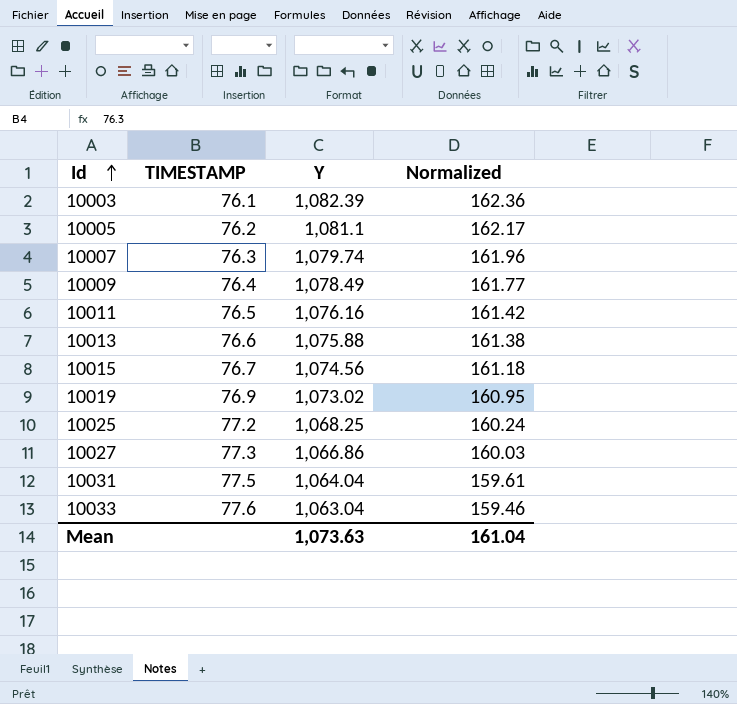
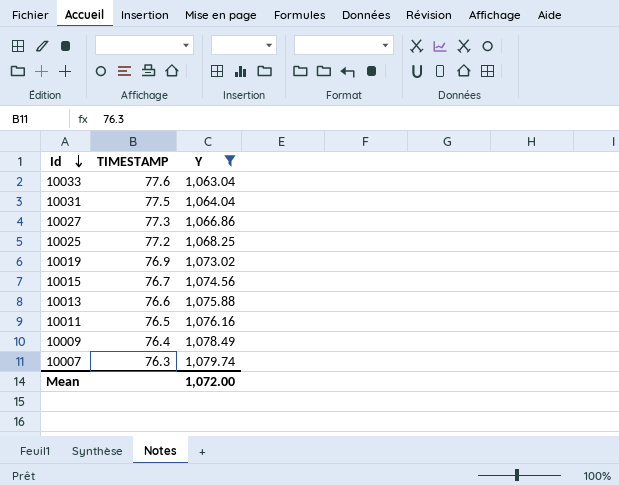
filter: none -> Y <= 1,079.74
row order: Id ascending -> Id descending
column Normalized | formula: [Y] * 0.15 -> none
Mean | Y: 1,073.63 -> 1,072.00

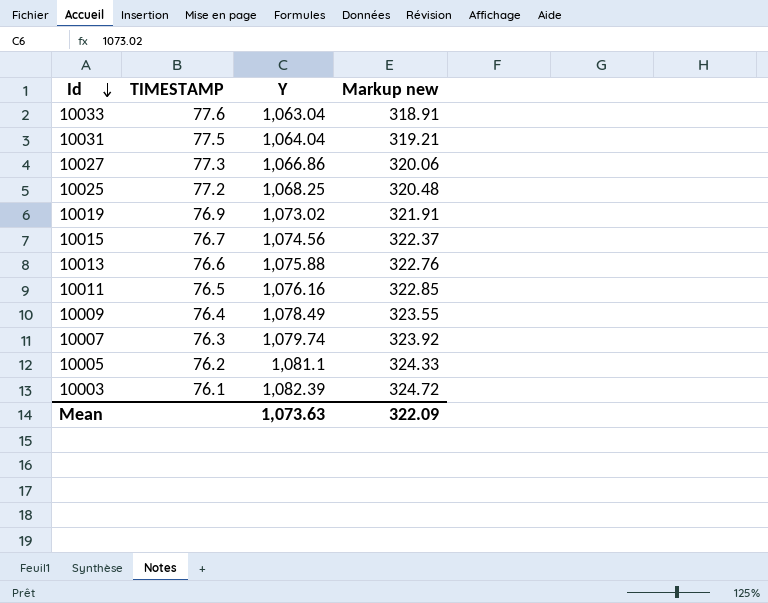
filter: Y <= 1,079.74 -> none
column Markup new | formula: none -> [Y] * 0.3
Mean | Y: 1,072.00 -> 1,073.63

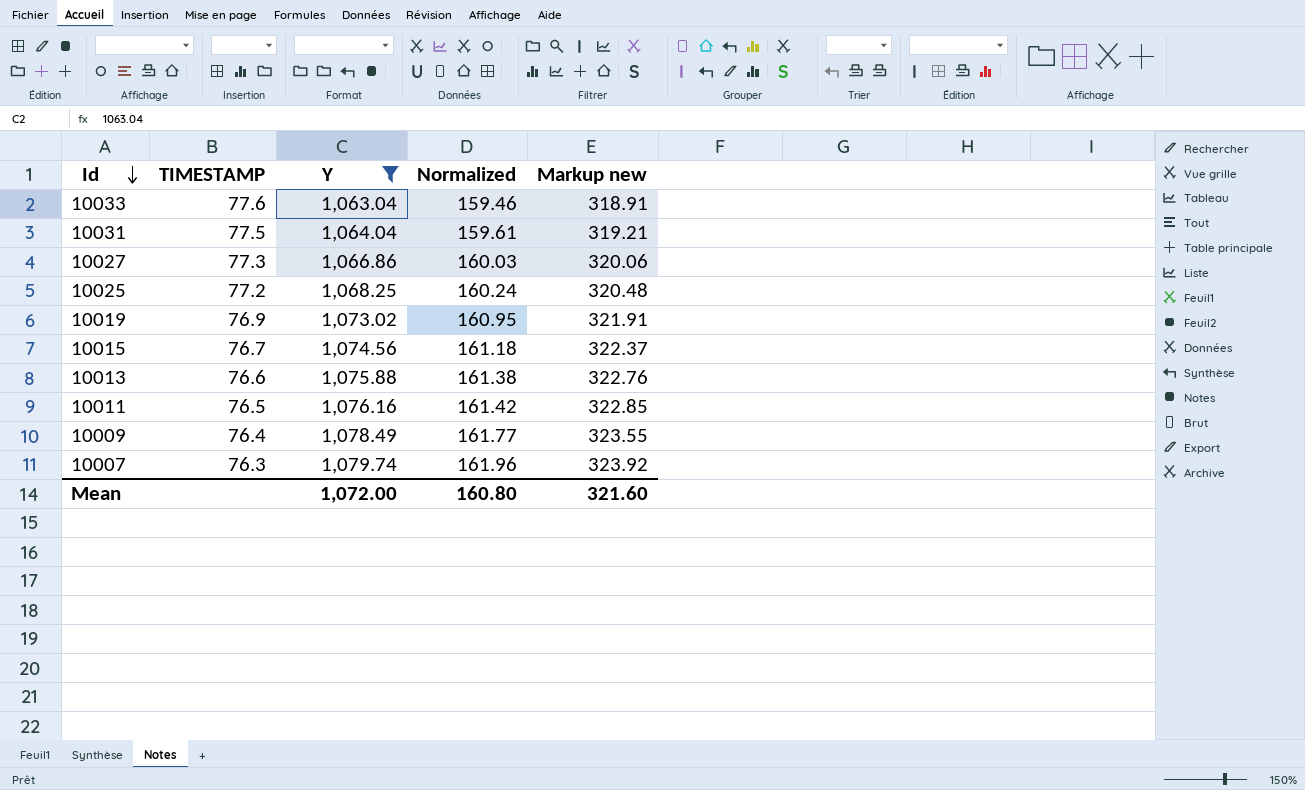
filter: none -> Y <= 1,079.74
column Normalized | formula: none -> [Y] * 0.15
Mean | Y: 1,073.63 -> 1,072.00
Mean | Markup new: 322.09 -> 321.60

